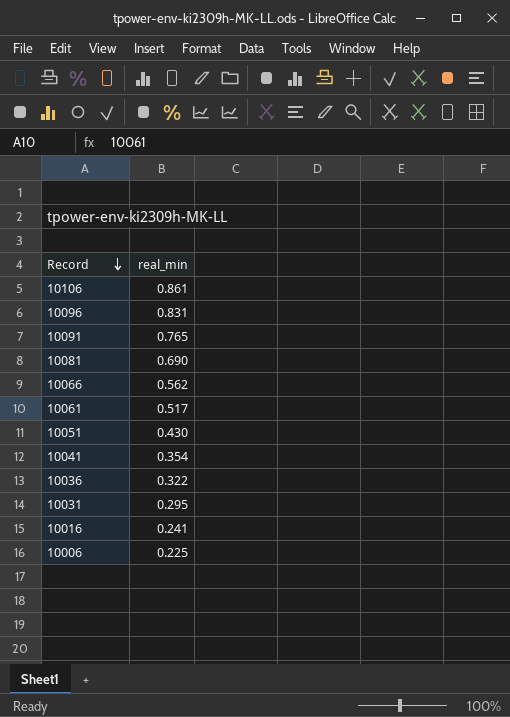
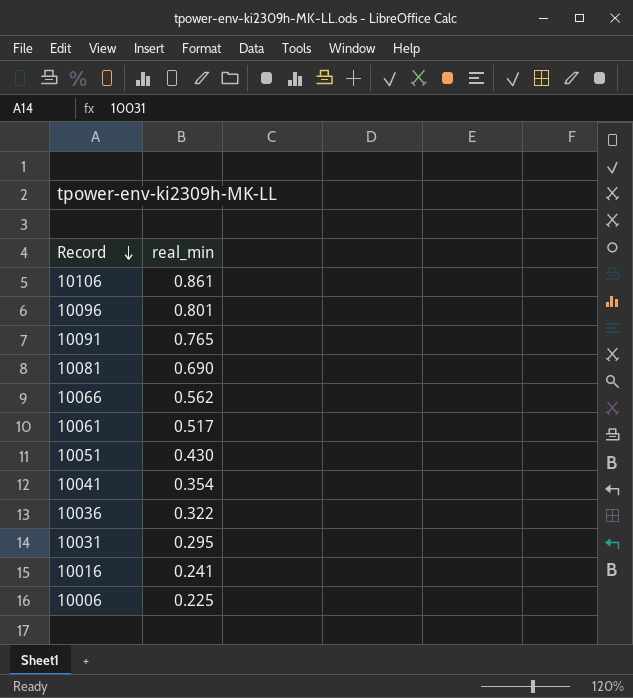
10096 | real_min: 0.831 -> 0.801

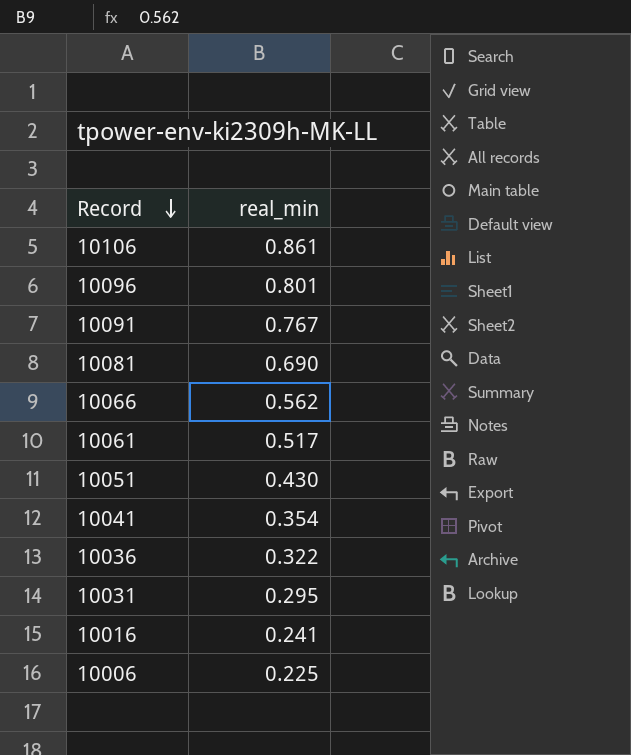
10091 | real_min: 0.765 -> 0.767

